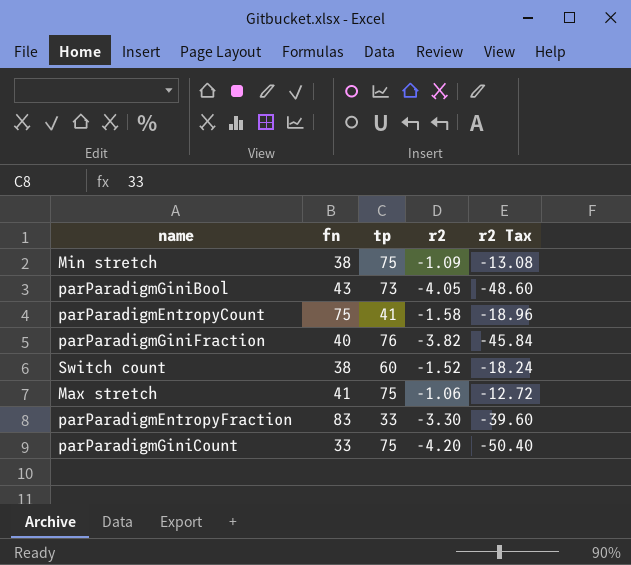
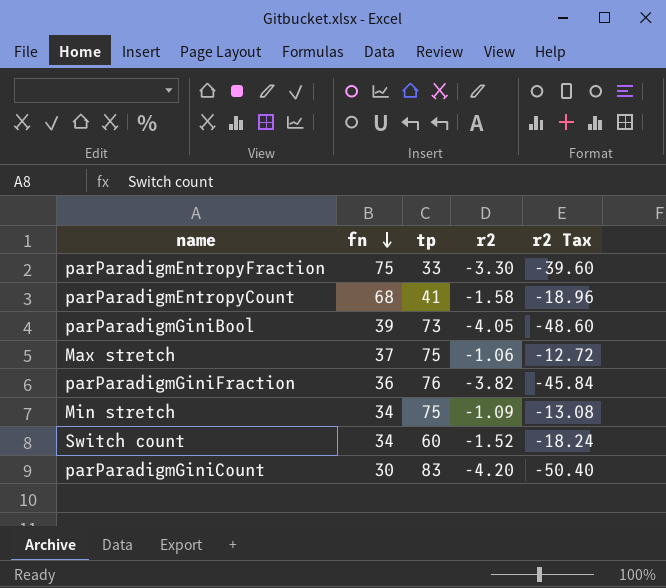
row order: none -> fn descending
parParadigmEntropyFraction | fn: 83 -> 75
parParadigmEntropyCount | fn: 75 -> 68
parParadigmGiniBool | fn: 43 -> 39
Max stretch | fn: 41 -> 37
parParadigmGiniFraction | fn: 40 -> 36
Min stretch | fn: 38 -> 34
Switch count | fn: 38 -> 34
parParadigmGiniCount | fn: 33 -> 30
parParadigmGiniCount | tp: 75 -> 83

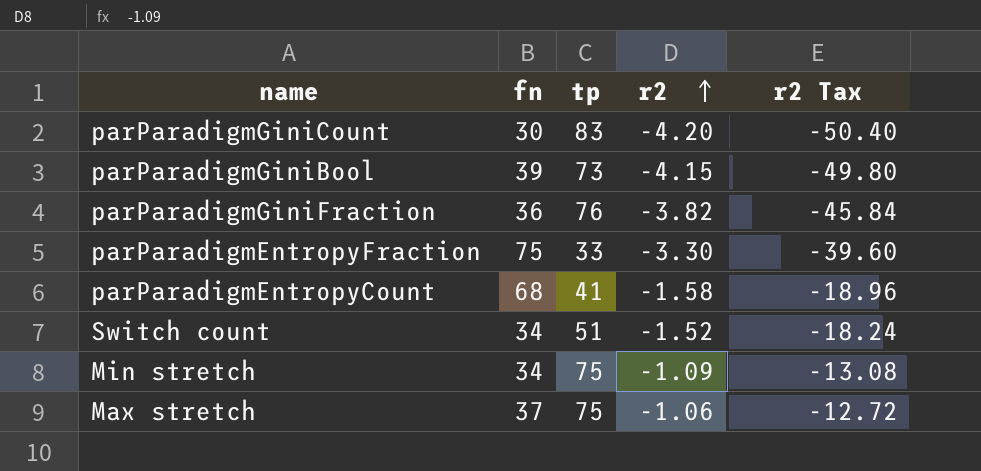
row order: fn descending -> r2 ascending
parParadigmGiniBool | r2: -4.05 -> -4.15
parParadigmGiniBool | r2 Tax: -48.60 -> -49.80
Switch count | tp: 60 -> 51

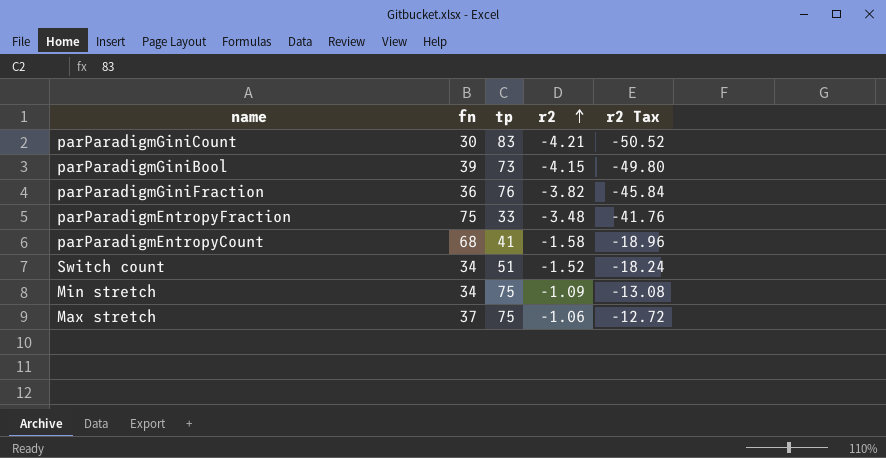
parParadigmGiniCount | r2: -4.20 -> -4.21
parParadigmGiniCount | r2 Tax: -50.40 -> -50.52
parParadigmEntropyFraction | r2: -3.30 -> -3.48
parParadigmEntropyFraction | r2 Tax: -39.60 -> -41.76

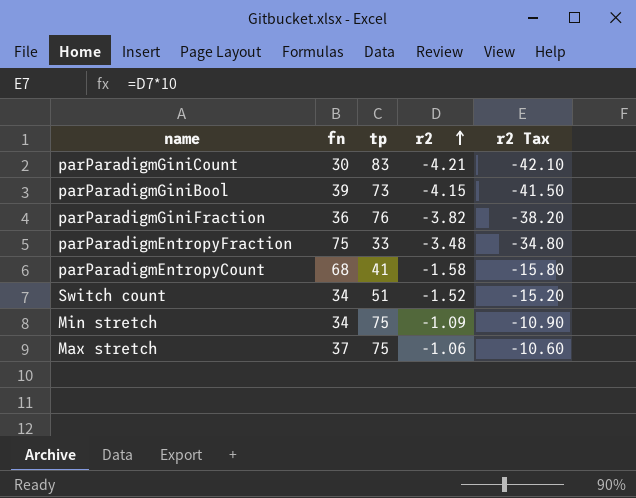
column r2 Tax | formula: [r2] * 12 -> [r2] * 10

